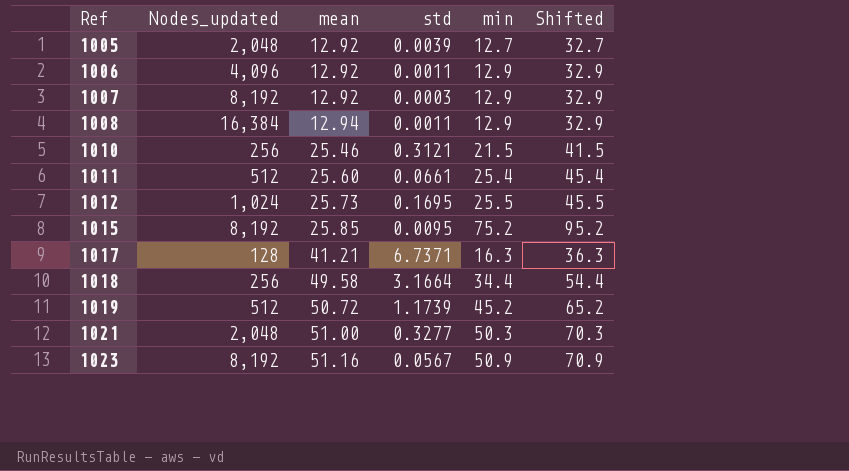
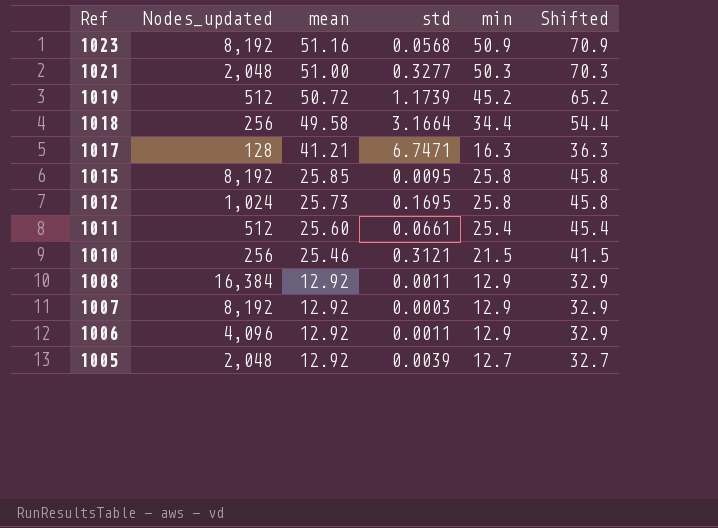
row order: Ref ascending -> Ref descending
1023 | std: 0.0567 -> 0.0568
1017 | std: 6.7371 -> 6.7471
1015 | min: 75.2 -> 25.8
1015 | Shifted: 95.2 -> 45.8
1012 | min: 25.5 -> 25.8
1012 | Shifted: 45.5 -> 45.8
1008 | mean: 12.94 -> 12.92

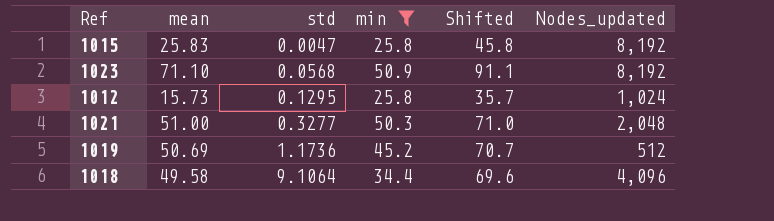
filter: none -> min >= 25.8
row order: Ref descending -> std ascending
column Shifted | formula: [min] + 20 -> [mean] + 20
column Nodes_updated | position: 2 -> 6
1015 | mean: 25.85 -> 25.83
1015 | std: 0.0095 -> 0.0047
1023 | mean: 51.16 -> 71.10
1012 | mean: 25.73 -> 15.73
1012 | std: 0.1695 -> 0.1295
1019 | mean: 50.72 -> 50.69
1019 | std: 1.1739 -> 1.1736
1018 | std: 3.1664 -> 9.1064
1018 | Nodes_updated: 256 -> 4,096

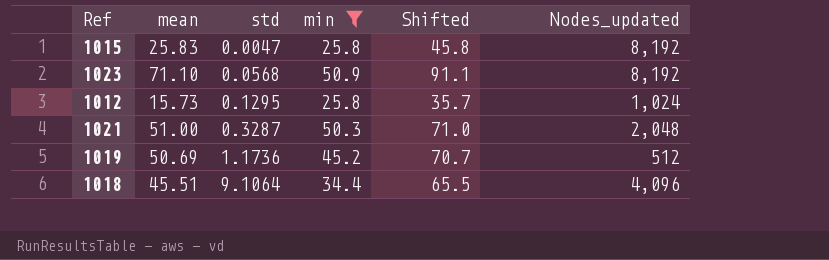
1021 | std: 0.3277 -> 0.3287
1018 | mean: 49.58 -> 45.51
1018 | Shifted: 69.6 -> 65.5

